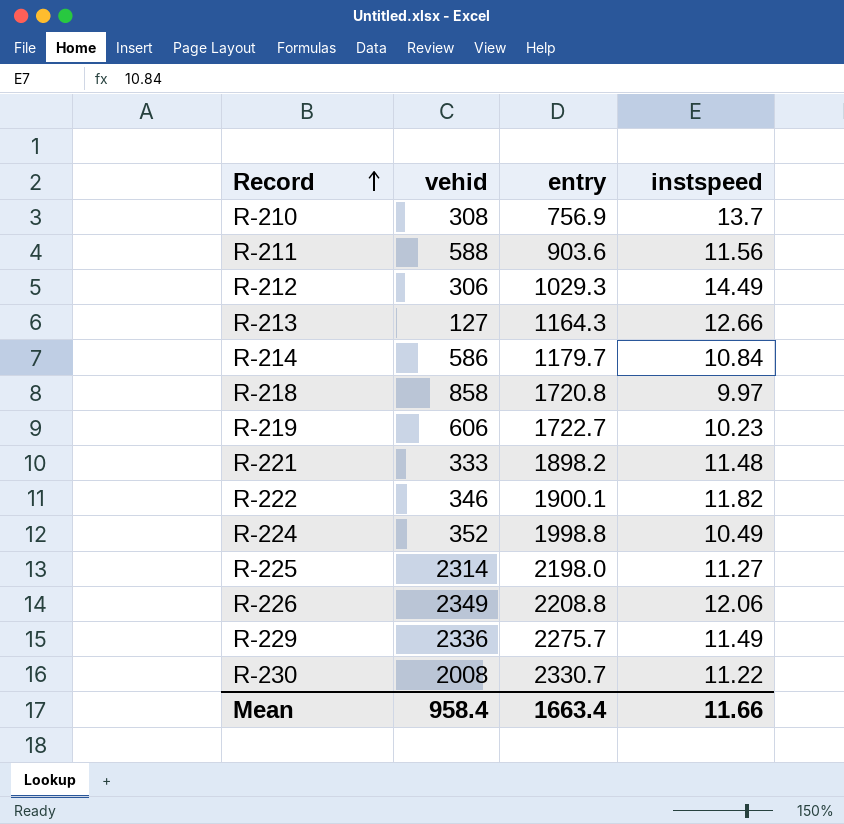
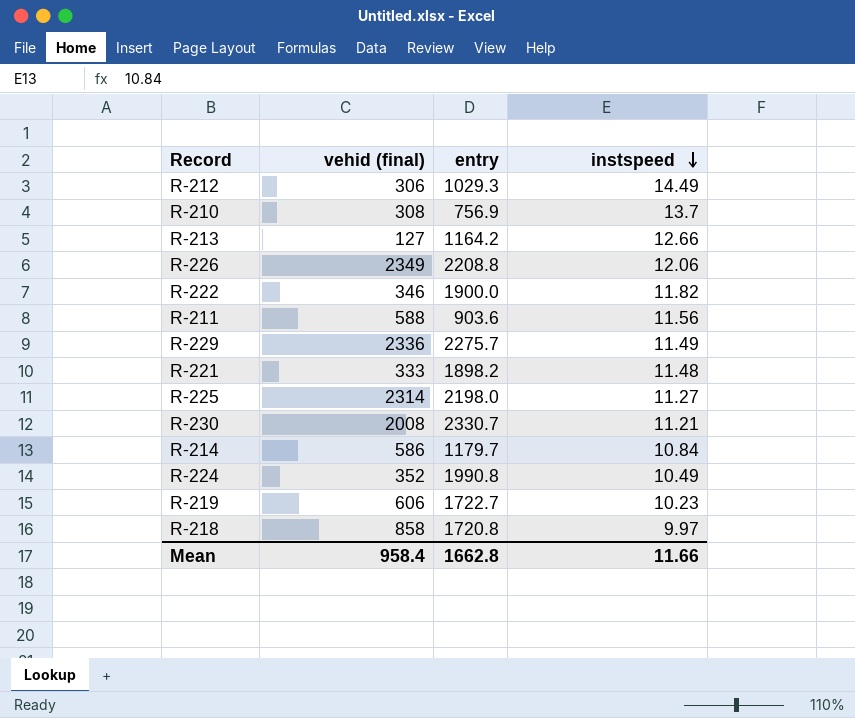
row order: Record ascending -> instspeed descending
column name: vehid -> vehid (final)
R-213 | entry: 1164.3 -> 1164.2
R-222 | entry: 1900.1 -> 1900.0
R-230 | instspeed: 11.22 -> 11.21
R-224 | entry: 1998.8 -> 1990.8
Mean | entry: 1663.4 -> 1662.8

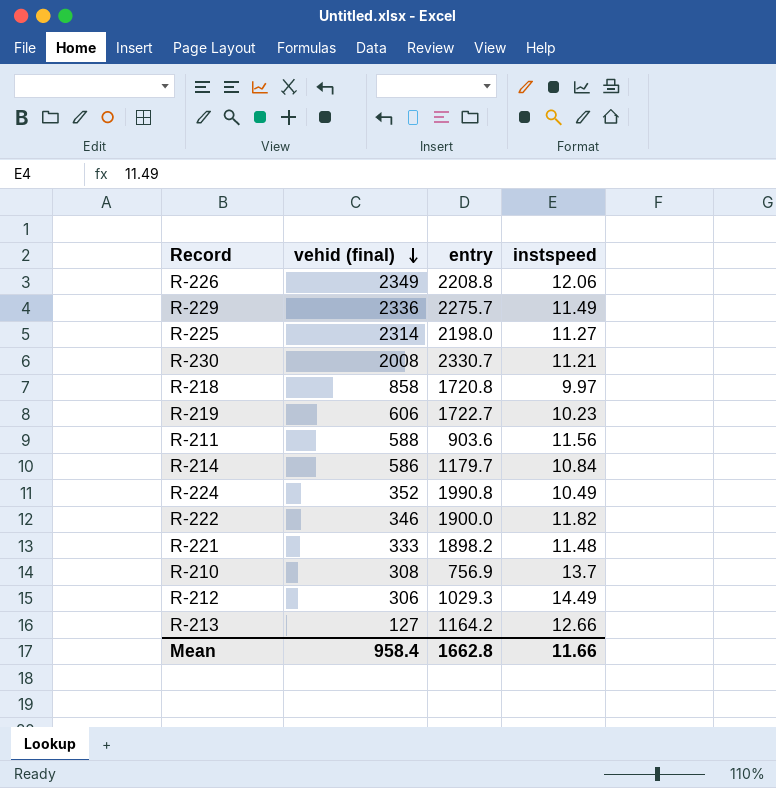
row order: instspeed descending -> vehid (final) descending

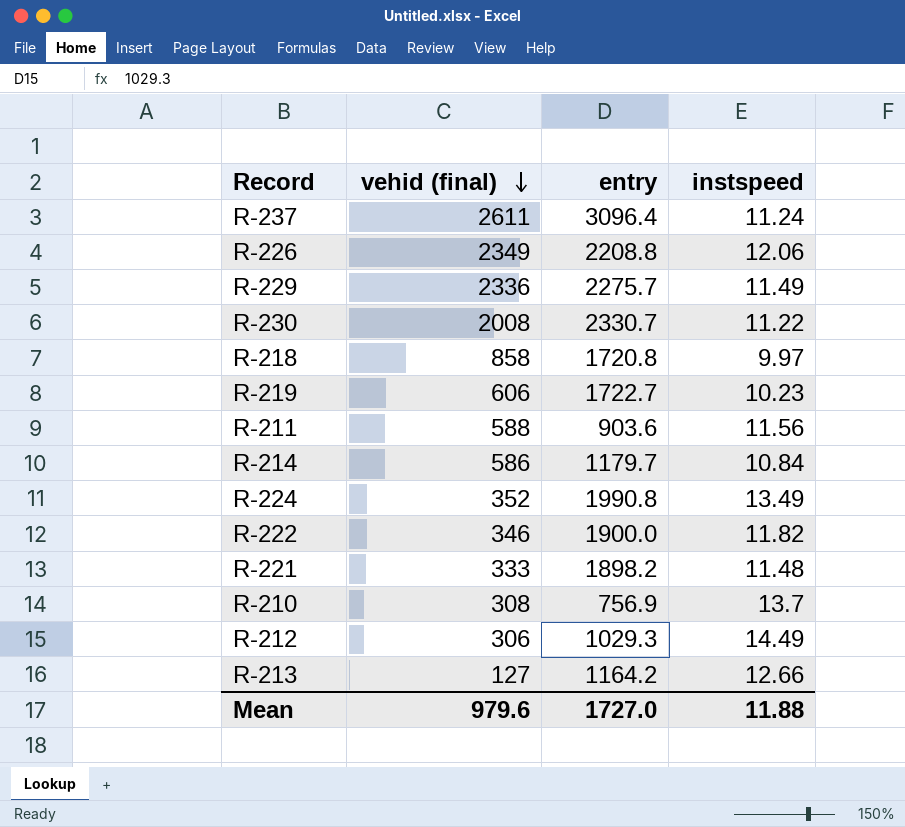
row R-225: 2314 | 2198.0 | 11.27 -> none
row R-237: none -> 2611 | 3096.4 | 11.24
R-230 | instspeed: 11.21 -> 11.22
R-224 | instspeed: 10.49 -> 13.49
Mean | vehid (final): 958.4 -> 979.6
Mean | entry: 1662.8 -> 1727.0
Mean | instspeed: 11.66 -> 11.88

